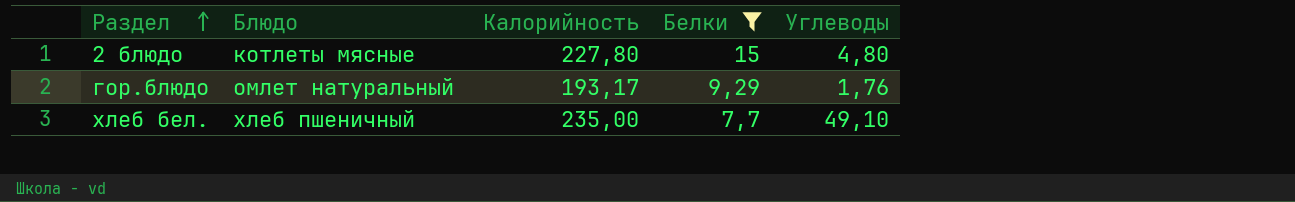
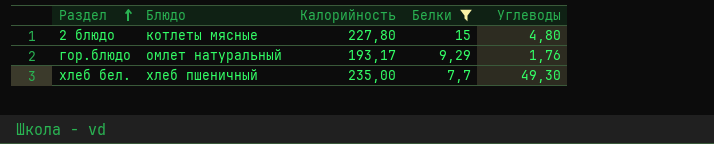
хлеб бел. | Углеводы: 49,10 -> 49,30

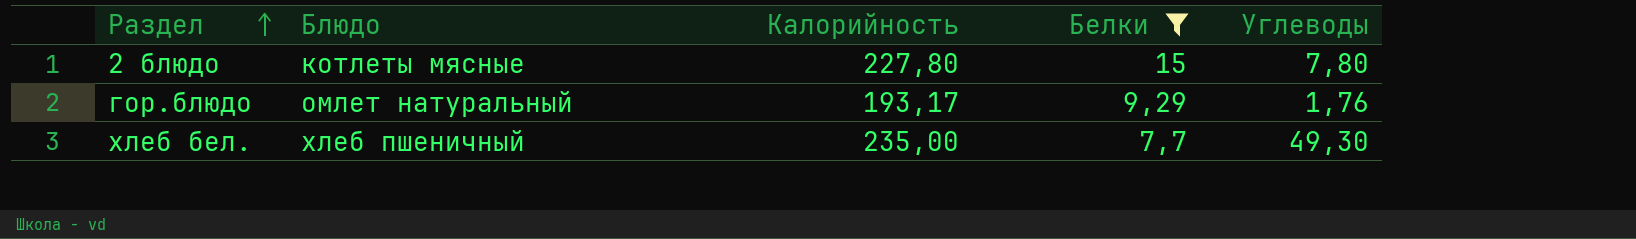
2 блюдо | Углеводы: 4,80 -> 7,80

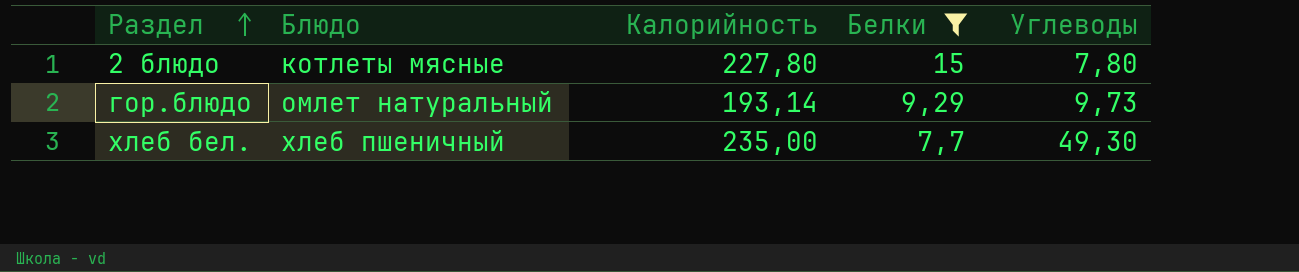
гор.блюдо | Калорийность: 193,17 -> 193,14
гор.блюдо | Углеводы: 1,76 -> 9,73

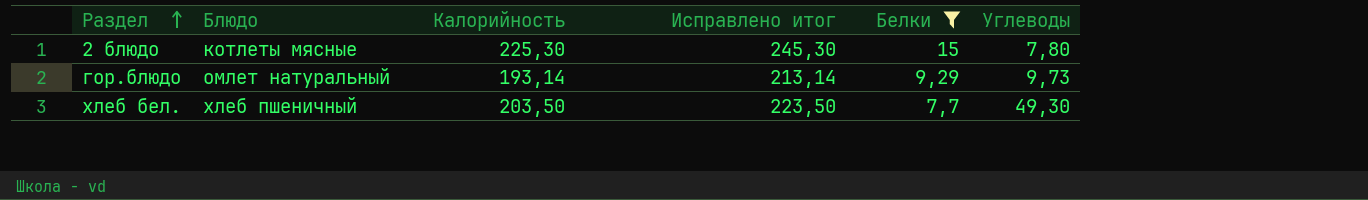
column Исправлено итог | formula: none -> [Калорийность] + 20
2 блюдо | Калорийность: 227,80 -> 225,30
хлеб бел. | Калорийность: 235,00 -> 203,50

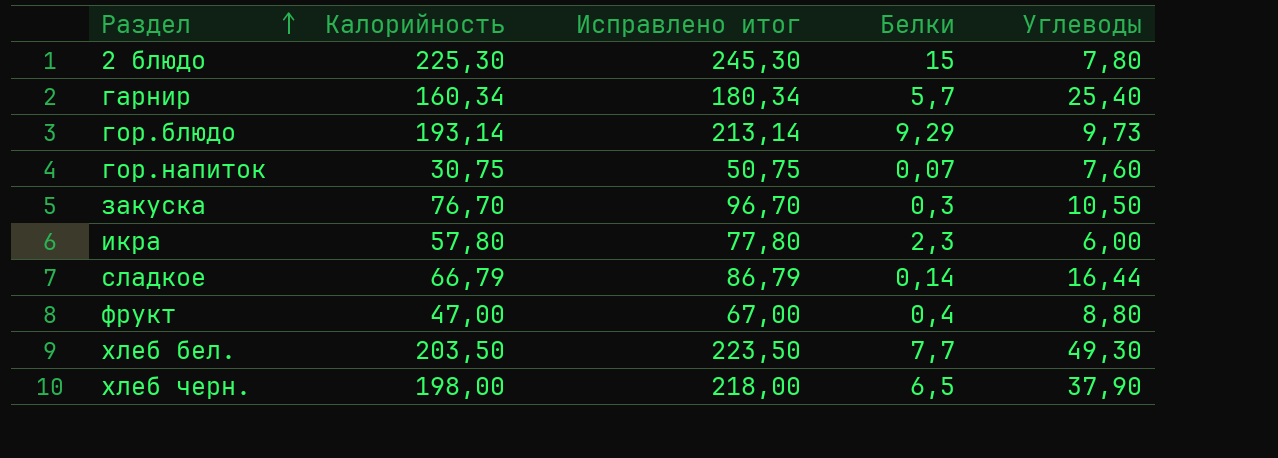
filter: Белки >= 7,7 -> none
column Блюдо | position: 2 -> none

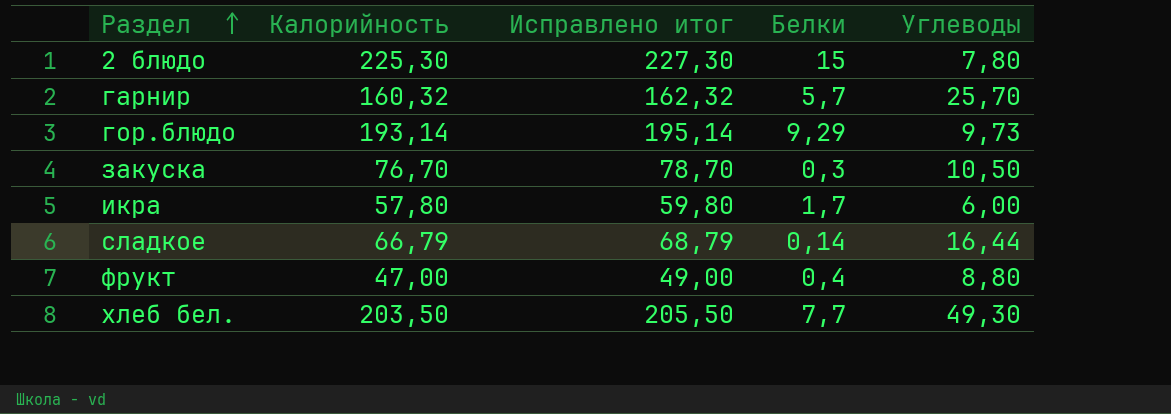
column Исправлено итог | formula: [Калорийность] + 20 -> [Калорийность] + 2
row гор.напиток: 30,75 | 50,75 | 0,07 | 7,60 -> none
row хлеб черн.: 198,00 | 218,00 | 6,5 | 37,90 -> none
гарнир | Калорийность: 160,34 -> 160,32
гарнир | Углеводы: 25,40 -> 25,70
икра | Белки: 2,3 -> 1,7

